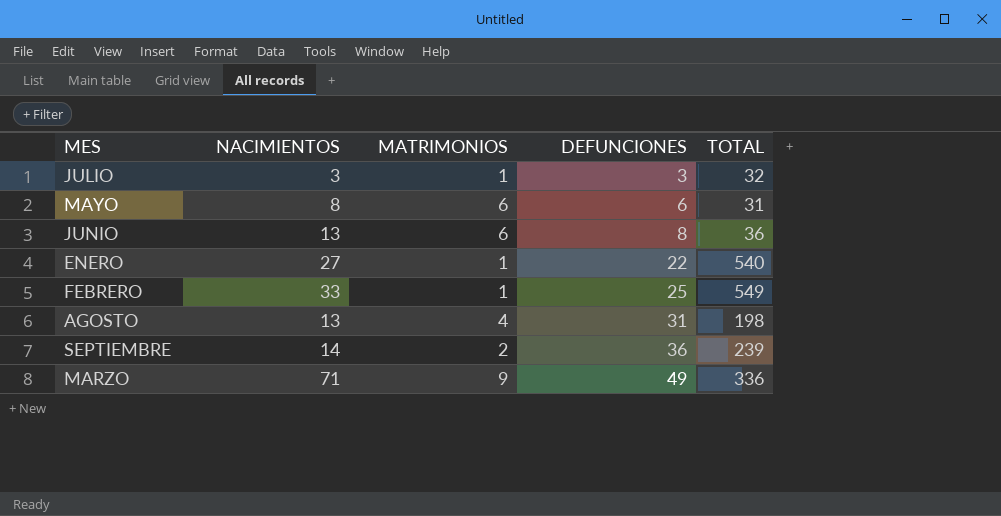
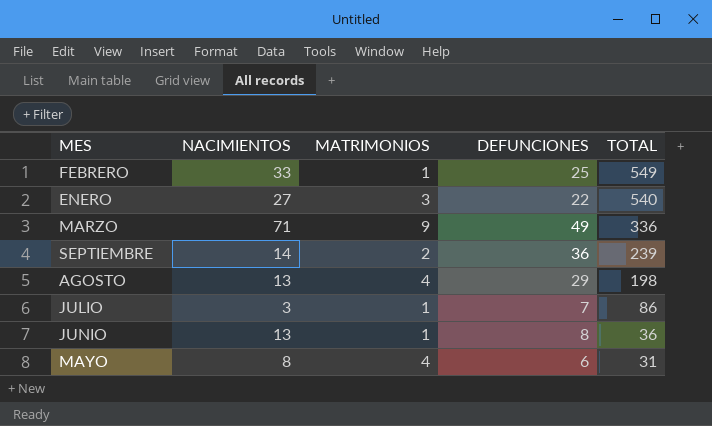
row order: DEFUNCIONES ascending -> TOTAL descending
ENERO | MATRIMONIOS: 1 -> 3
AGOSTO | DEFUNCIONES: 31 -> 29
JULIO | DEFUNCIONES: 3 -> 7
JULIO | TOTAL: 32 -> 86
JUNIO | MATRIMONIOS: 6 -> 1
MAYO | MATRIMONIOS: 6 -> 4

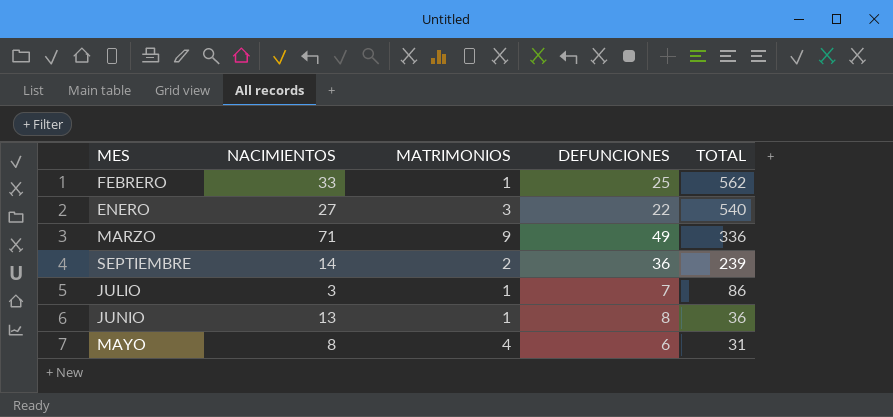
row AGOSTO: 13 | 4 | 29 | 198 -> none
FEBRERO | TOTAL: 549 -> 562

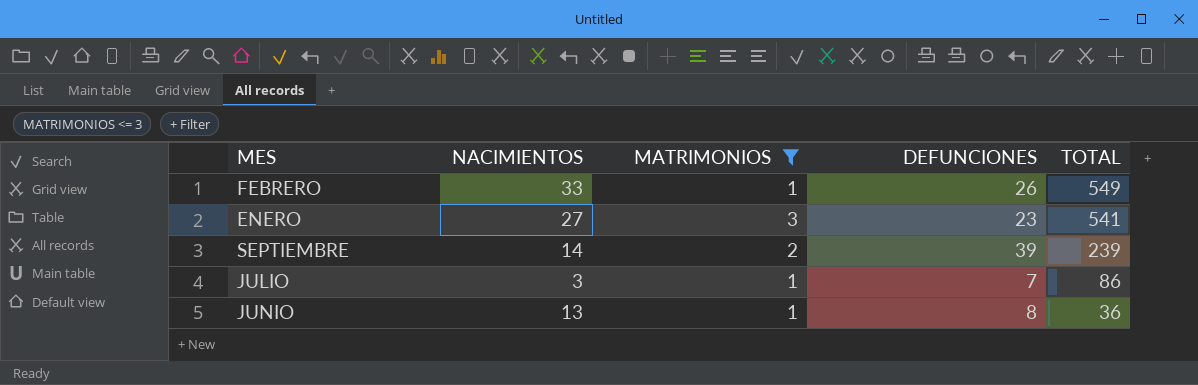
filter: none -> MATRIMONIOS <= 3
FEBRERO | DEFUNCIONES: 25 -> 26
FEBRERO | TOTAL: 562 -> 549
ENERO | DEFUNCIONES: 22 -> 23
ENERO | TOTAL: 540 -> 541
SEPTIEMBRE | DEFUNCIONES: 36 -> 39

